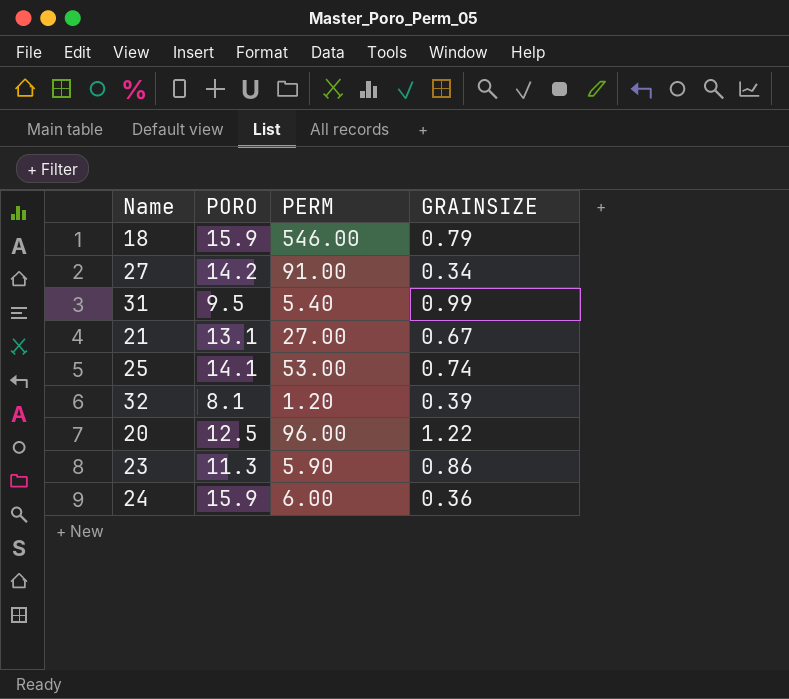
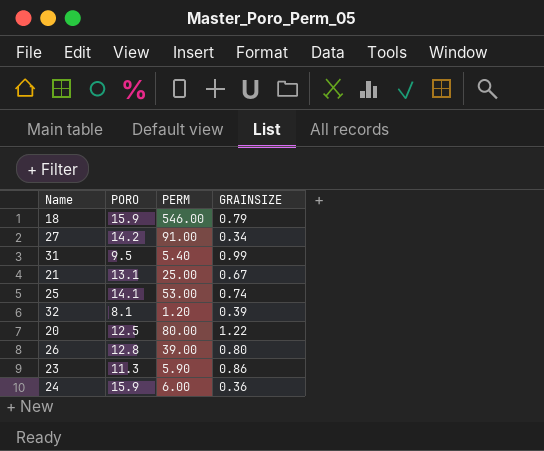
21 | PERM: 27.00 -> 25.00
20 | PERM: 96.00 -> 80.00
row 26: none -> 12.8 | 39.00 | 0.80

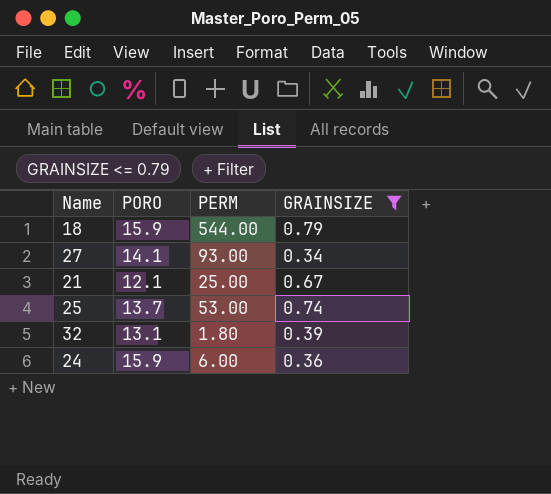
filter: none -> GRAINSIZE <= 0.79
18 | PERM: 546.00 -> 544.00
27 | PORO: 14.2 -> 14.1
27 | PERM: 91.00 -> 93.00
21 | PORO: 13.1 -> 12.1
25 | PORO: 14.1 -> 13.7
32 | PORO: 8.1 -> 13.1
32 | PERM: 1.20 -> 1.80

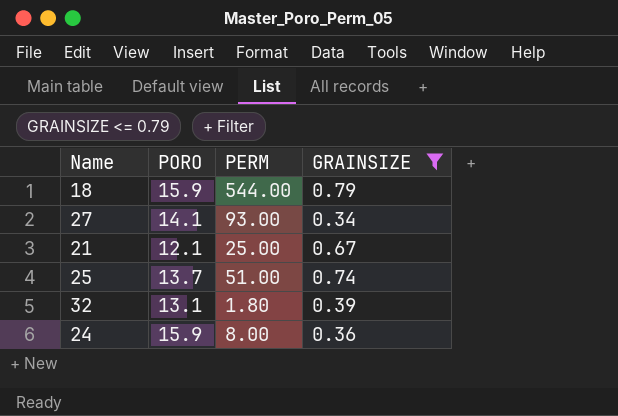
25 | PERM: 53.00 -> 51.00
24 | PERM: 6.00 -> 8.00

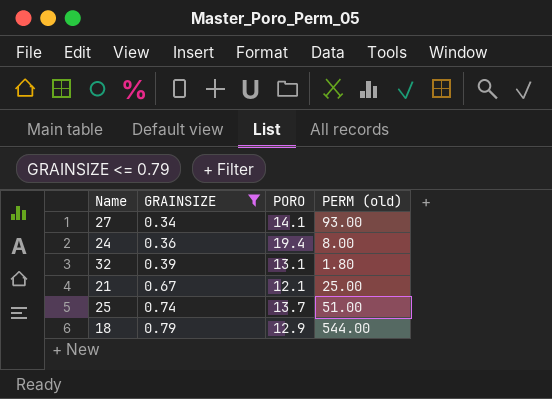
row order: none -> GRAINSIZE ascending
column GRAINSIZE | position: 4 -> 2
column name: PERM -> PERM (old)
24 | PORO: 15.9 -> 19.4
18 | PORO: 15.9 -> 12.9

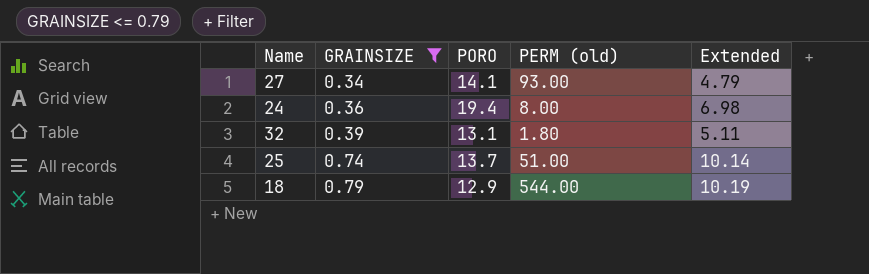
column Extended | formula: none -> [GRAINSIZE] * [PORO]
row 21: 0.67 | 12.1 | 25.00 -> none

